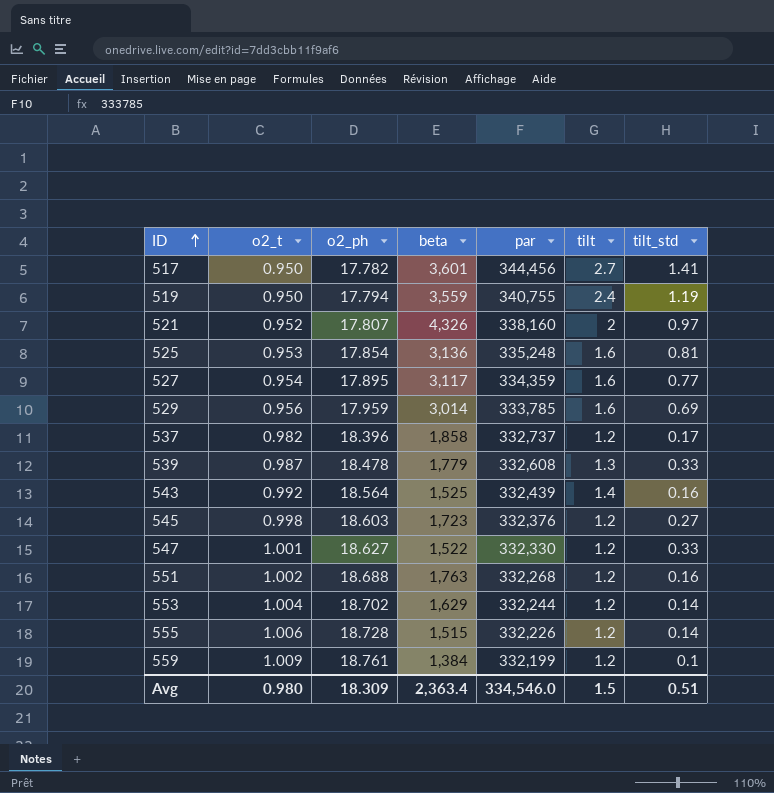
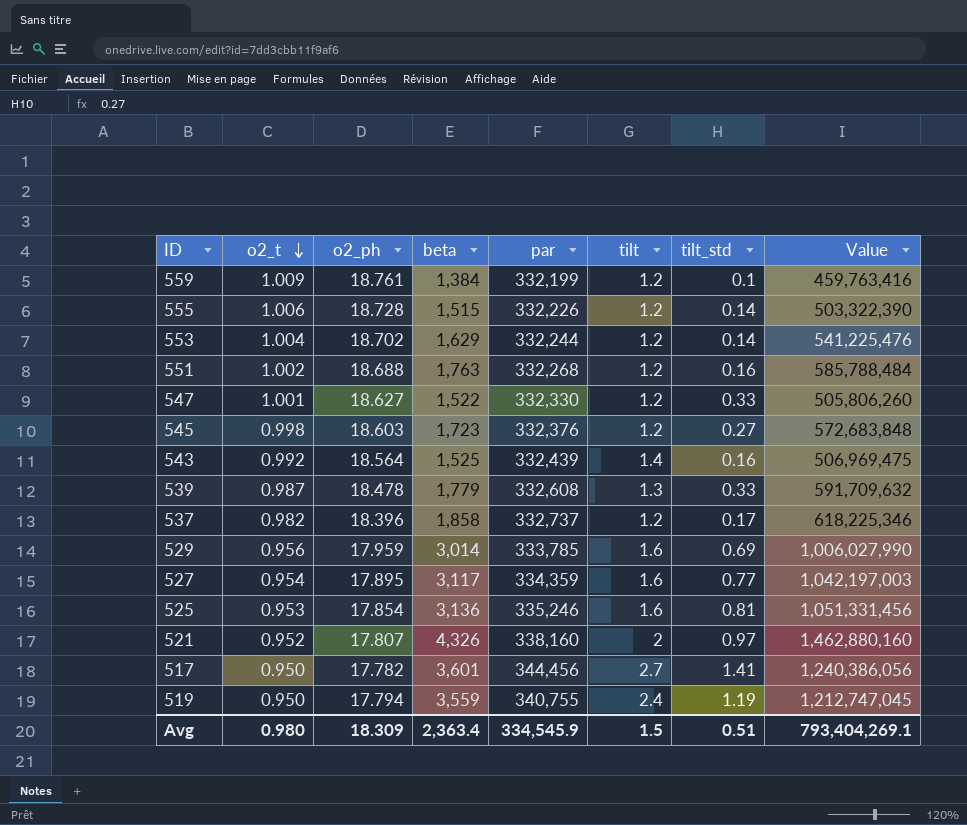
row order: ID ascending -> o2_t descending
column Value | formula: none -> [beta] * [par]
525 | par: 335,248 -> 335,246
Avg | par: 334,546.0 -> 334,545.9

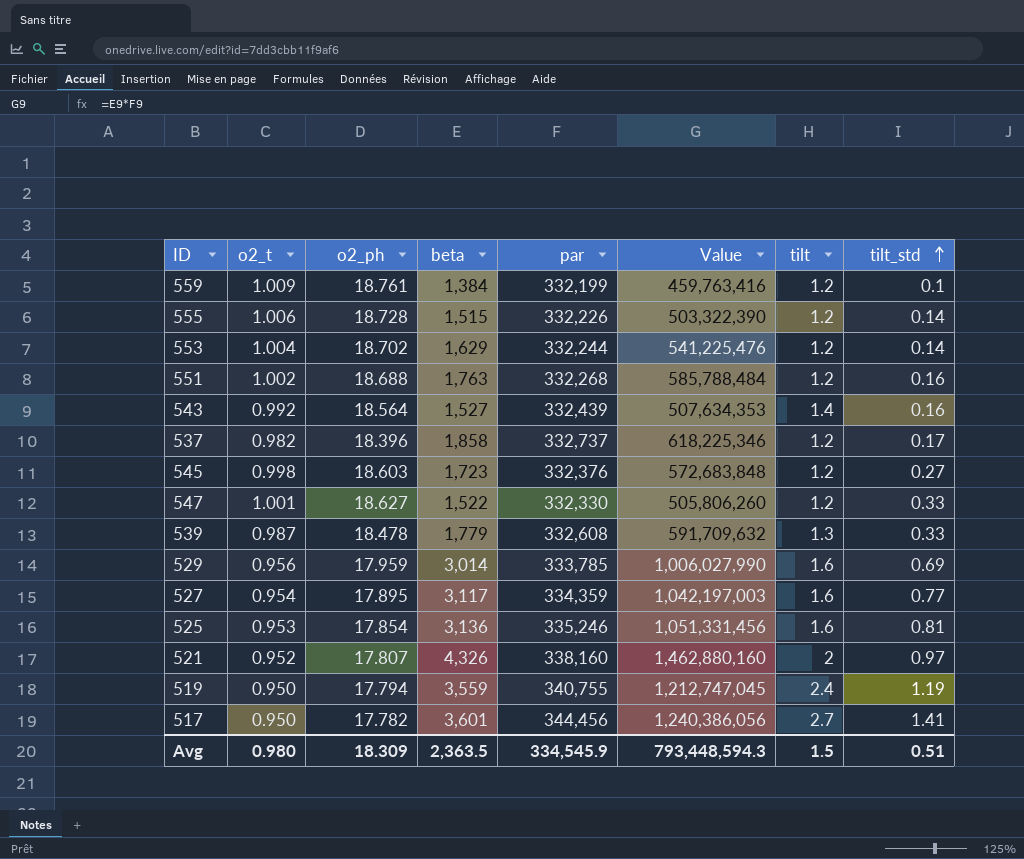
row order: o2_t descending -> tilt_std ascending
column Value | position: 8 -> 6
543 | beta: 1,525 -> 1,527
543 | Value: 506,969,475 -> 507,634,353
Avg | beta: 2,363.4 -> 2,363.5
Avg | Value: 793,404,269.1 -> 793,448,594.3

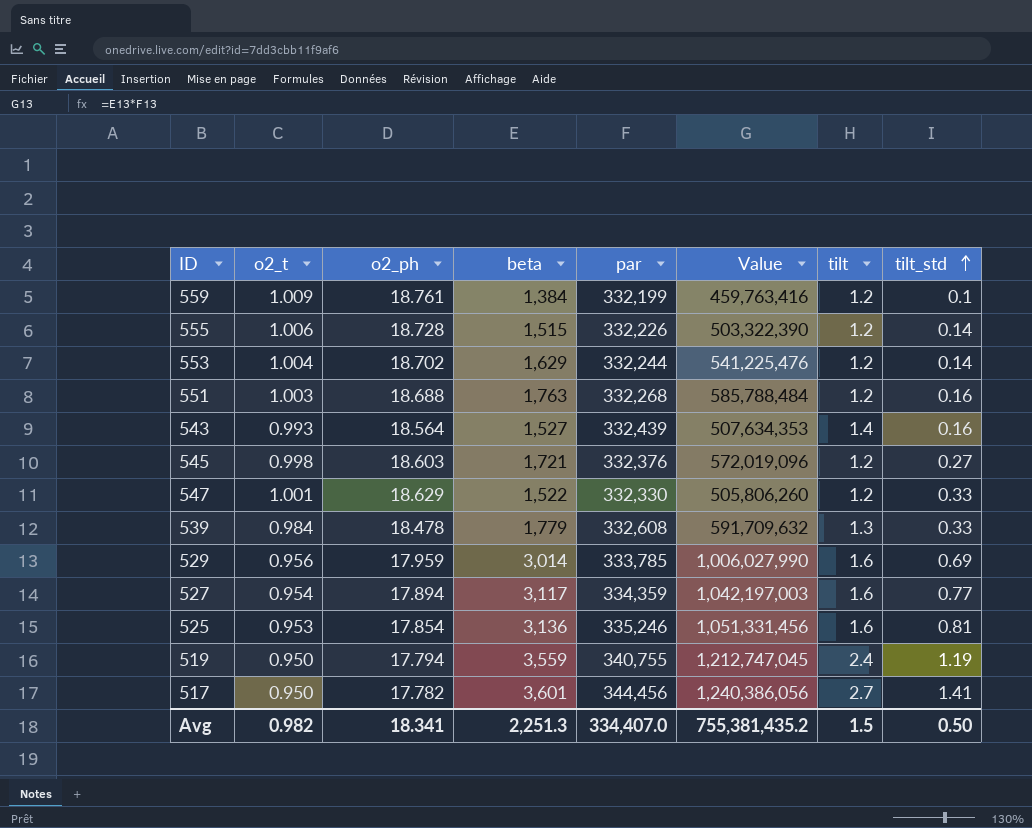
row 537: 0.982 | 18.396 | 1,858 | 332,737 | 618,225,346 | 1.2 | 0.17 -> none
row 521: 0.952 | 17.807 | 4,326 | 338,160 | 1,462,880,160 | 2 | 0.97 -> none
551 | o2_t: 1.002 -> 1.003
543 | o2_t: 0.992 -> 0.993
545 | beta: 1,723 -> 1,721
545 | Value: 572,683,848 -> 572,019,096
547 | o2_ph: 18.627 -> 18.629
539 | o2_t: 0.987 -> 0.984
527 | o2_ph: 17.895 -> 17.894
Avg | o2_t: 0.980 -> 0.982
Avg | o2_ph: 18.309 -> 18.341
Avg | beta: 2,363.5 -> 2,251.3
Avg | par: 334,545.9 -> 334,407.0
Avg | Value: 793,448,594.3 -> 755,381,435.2
Avg | tilt_std: 0.51 -> 0.50

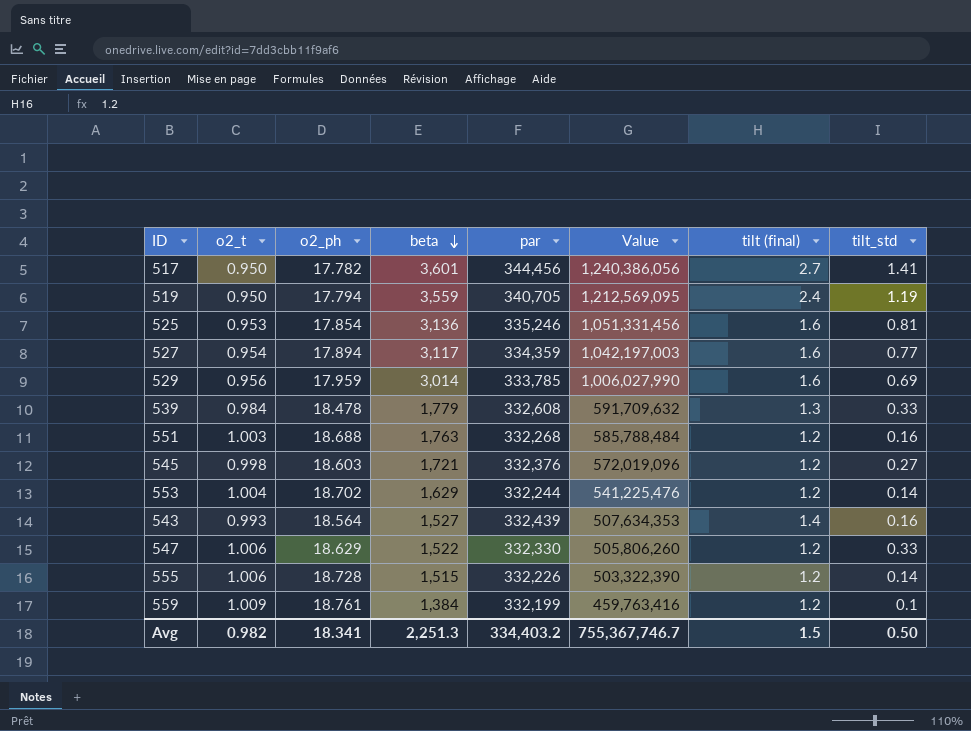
row order: tilt_std ascending -> beta descending
column name: tilt -> tilt (final)
519 | par: 340,755 -> 340,705
519 | Value: 1,212,747,045 -> 1,212,569,095
547 | o2_t: 1.001 -> 1.006
Avg | par: 334,407.0 -> 334,403.2
Avg | Value: 755,381,435.2 -> 755,367,746.7

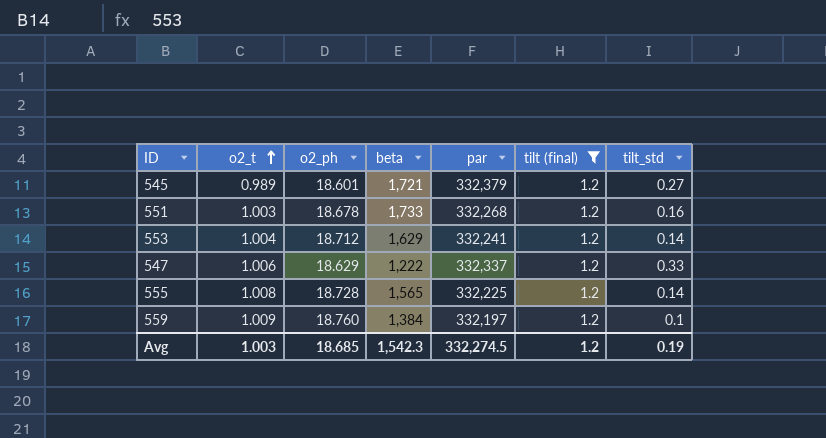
filter: none -> tilt (final) = 1.2
row order: beta descending -> o2_t ascending
column Value | formula: [beta] * [par] -> none
545 | o2_t: 0.998 -> 0.989
545 | o2_ph: 18.603 -> 18.601
545 | par: 332,376 -> 332,379
551 | o2_ph: 18.688 -> 18.678
551 | beta: 1,763 -> 1,733
553 | o2_ph: 18.702 -> 18.712
553 | par: 332,244 -> 332,241
547 | beta: 1,522 -> 1,222
547 | par: 332,330 -> 332,337
555 | o2_t: 1.006 -> 1.008
555 | beta: 1,515 -> 1,565
555 | par: 332,226 -> 332,225
559 | o2_ph: 18.761 -> 18.760
559 | par: 332,199 -> 332,197
Avg | o2_t: 0.982 -> 1.003
Avg | o2_ph: 18.341 -> 18.685
Avg | beta: 2,251.3 -> 1,542.3
Avg | par: 334,403.2 -> 332,274.5
Avg | tilt (final): 1.5 -> 1.2
Avg | tilt_std: 0.50 -> 0.19

